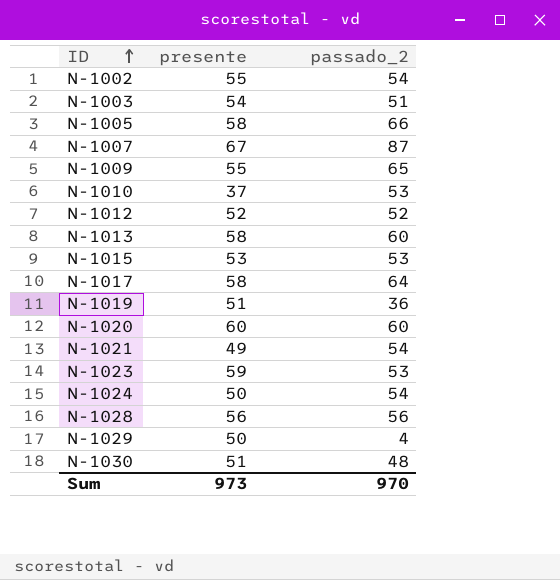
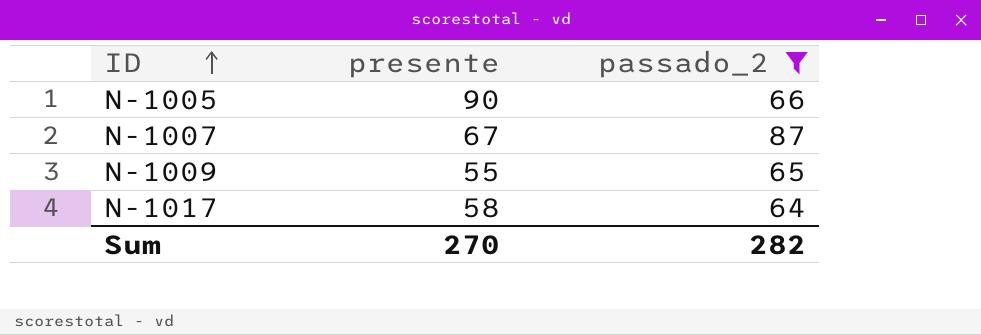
filter: none -> passado_2 >= 64
N-1005 | presente: 58 -> 90
Sum | presente: 973 -> 270
Sum | passado_2: 970 -> 282

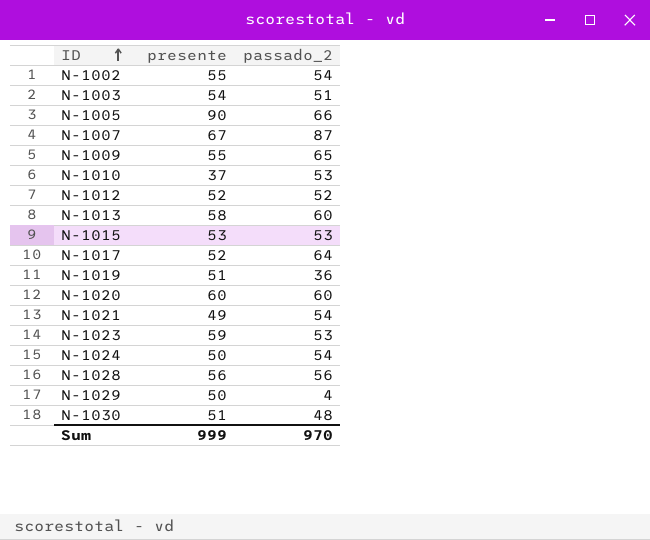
filter: passado_2 >= 64 -> none
N-1017 | presente: 58 -> 52
Sum | presente: 270 -> 999
Sum | passado_2: 282 -> 970

